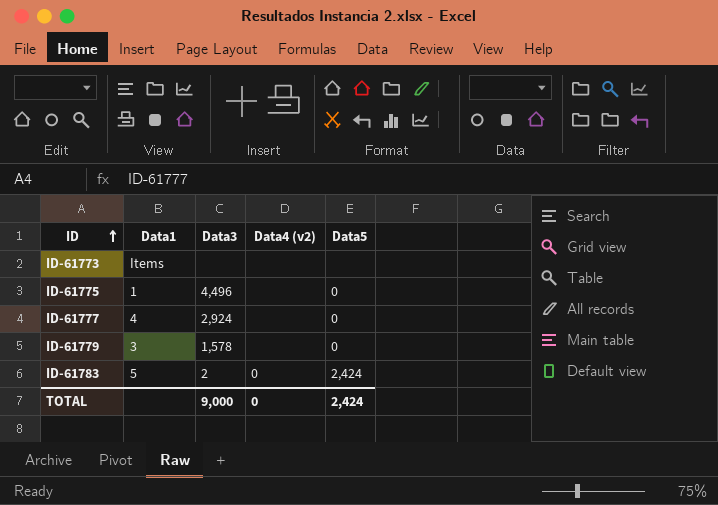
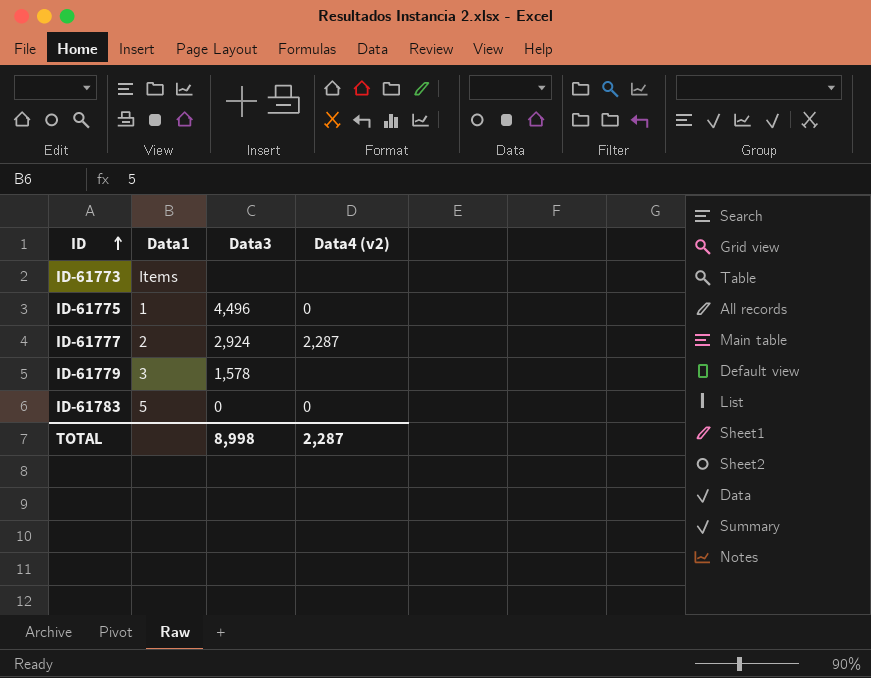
column Data5 | position: 5 -> none
ID-61775 | Data4 (v2): none -> 0
ID-61777 | Data1: 4 -> 2
ID-61777 | Data4 (v2): none -> 2,287
ID-61783 | Data3: 2 -> 0
TOTAL | Data3: 9,000 -> 8,998
TOTAL | Data4 (v2): 0 -> 2,287

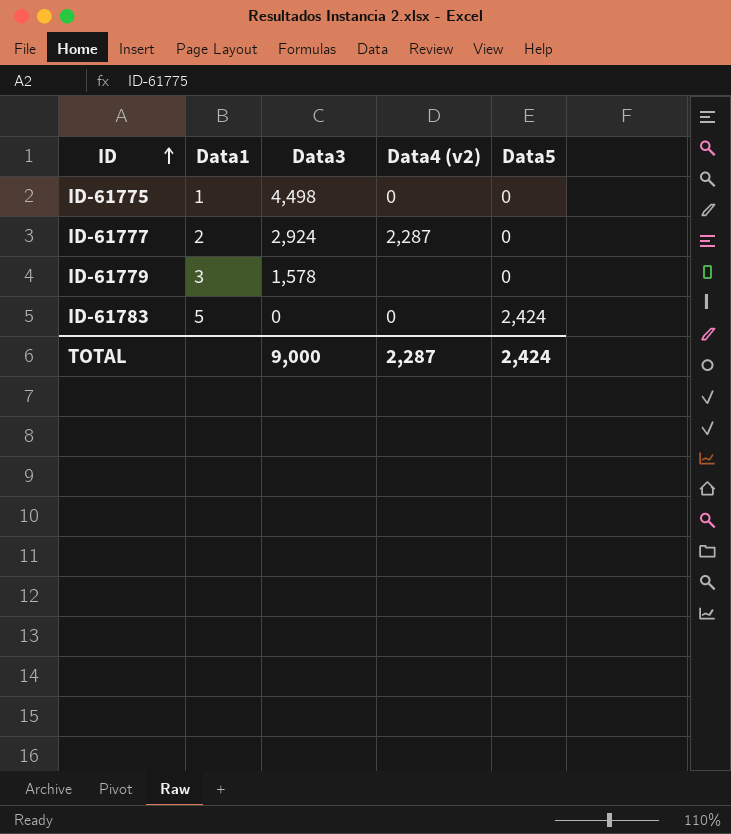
column Data5 | position: none -> 5
row ID-61773: Items | none | none -> none
ID-61775 | Data3: 4,496 -> 4,498
TOTAL | Data3: 8,998 -> 9,000

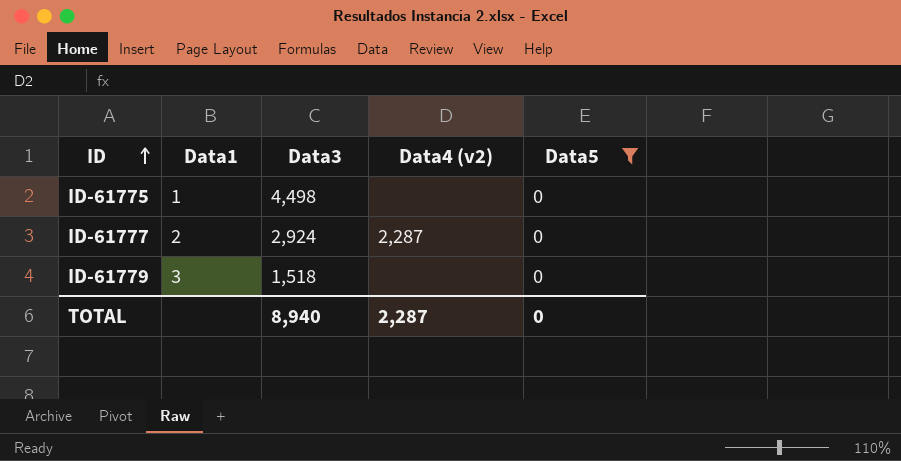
filter: none -> Data5 = 0
ID-61775 | Data4 (v2): 0 -> none
ID-61779 | Data3: 1,578 -> 1,518
TOTAL | Data3: 9,000 -> 8,940
TOTAL | Data5: 2,424 -> 0

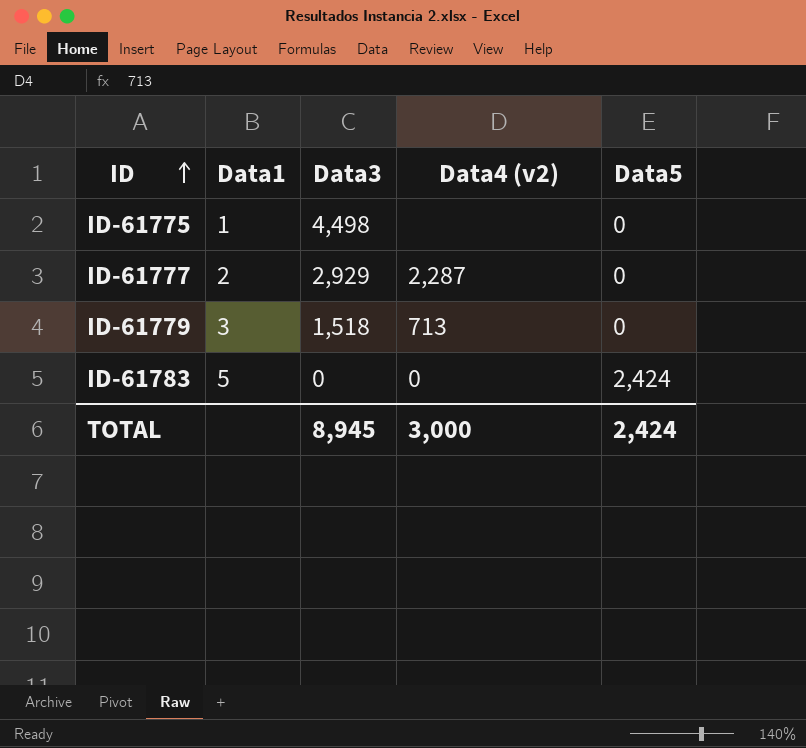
filter: Data5 = 0 -> none
ID-61777 | Data3: 2,924 -> 2,929
ID-61779 | Data4 (v2): none -> 713
TOTAL | Data3: 8,940 -> 8,945
TOTAL | Data4 (v2): 2,287 -> 3,000
TOTAL | Data5: 0 -> 2,424

